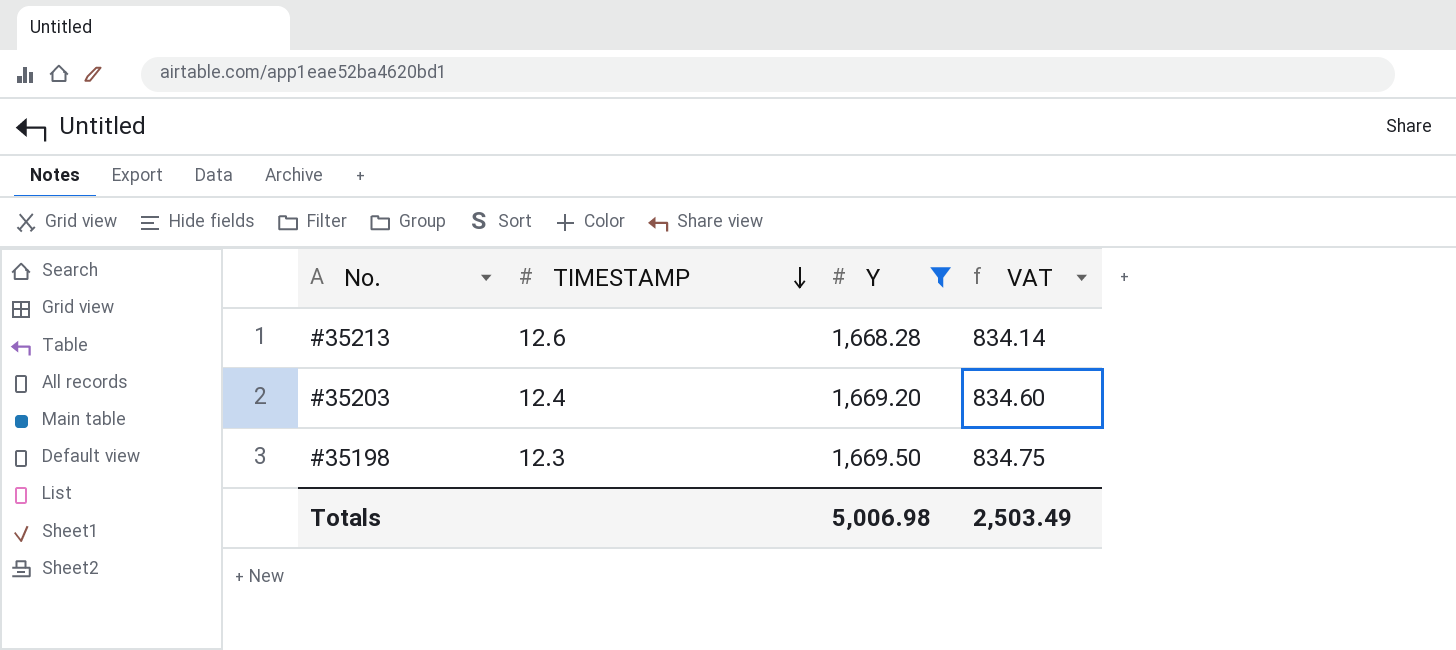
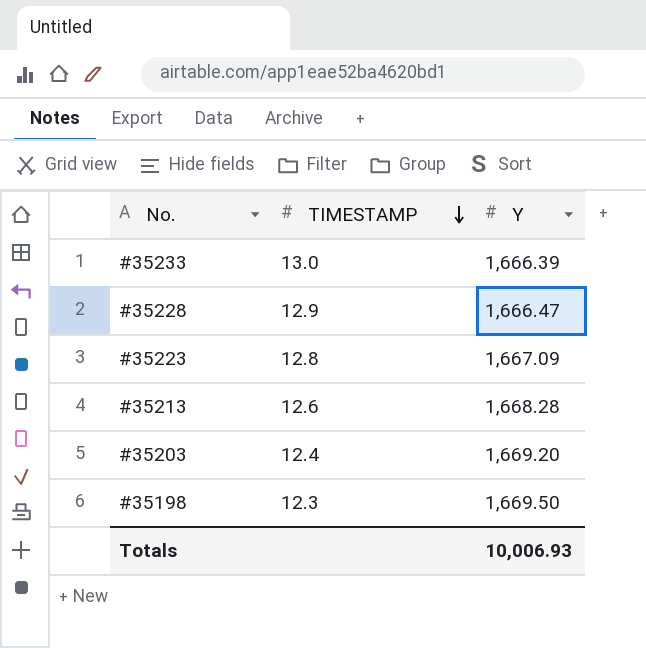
filter: Y >= 1,668.28 -> none
column VAT | formula: [Y] * 0.5 -> none
Totals | Y: 5,006.98 -> 10,006.93

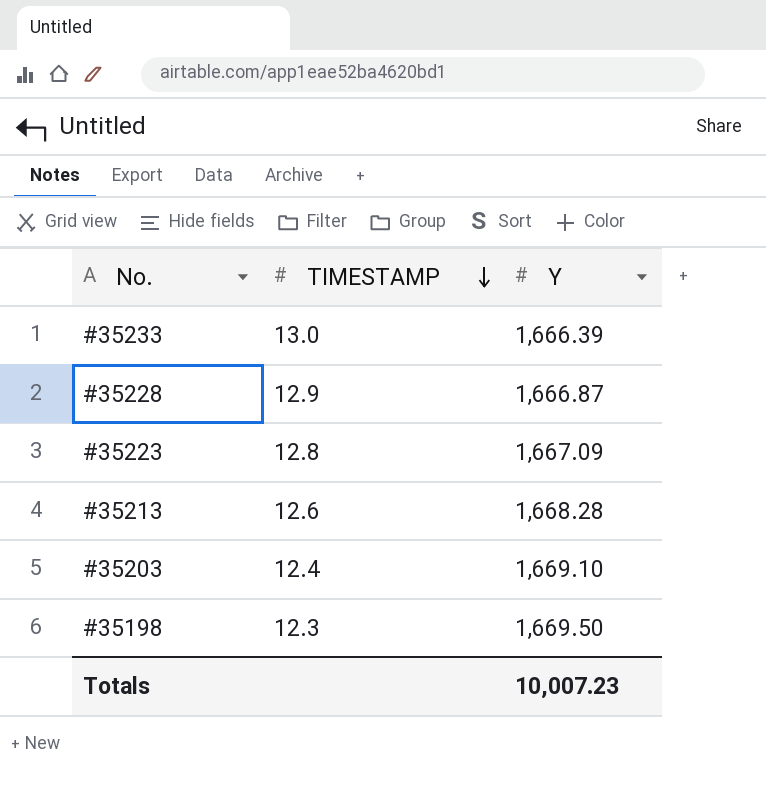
#35228 | Y: 1,666.47 -> 1,666.87
#35203 | Y: 1,669.20 -> 1,669.10
Totals | Y: 10,006.93 -> 10,007.23

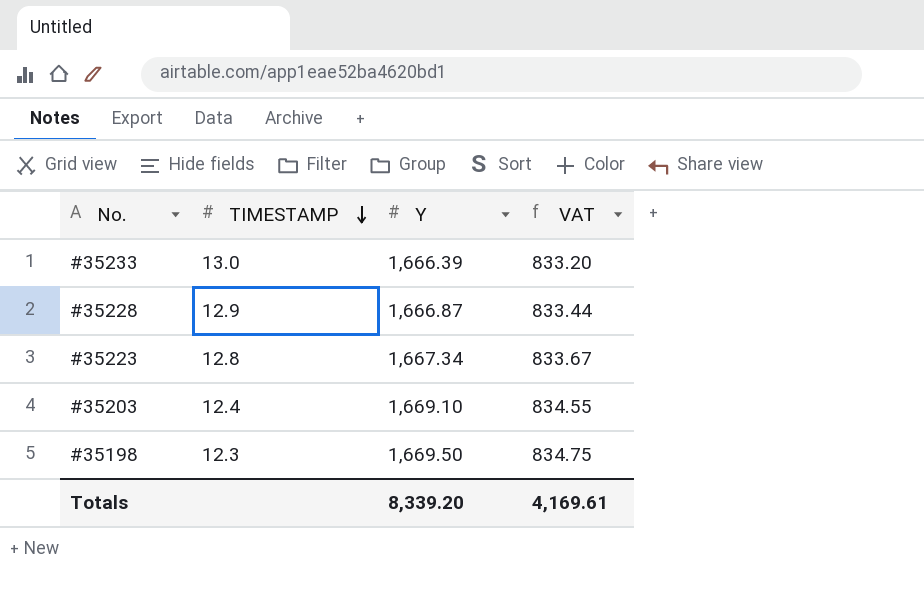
column VAT | formula: none -> [Y] * 0.5
row #35213: 12.6 | 1,668.28 -> none
#35223 | Y: 1,667.09 -> 1,667.34
Totals | Y: 10,007.23 -> 8,339.20

